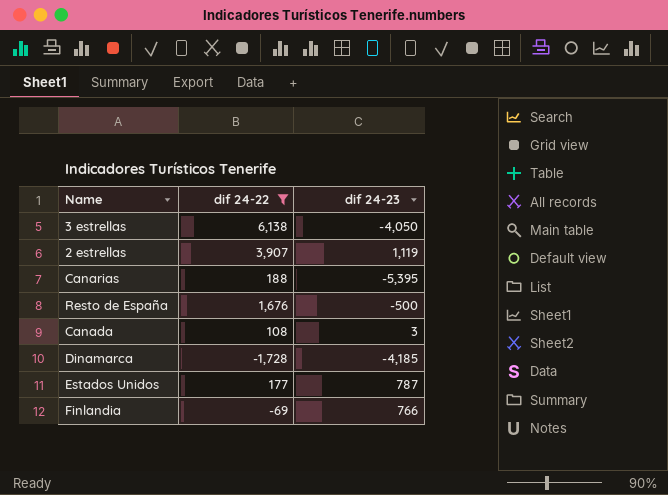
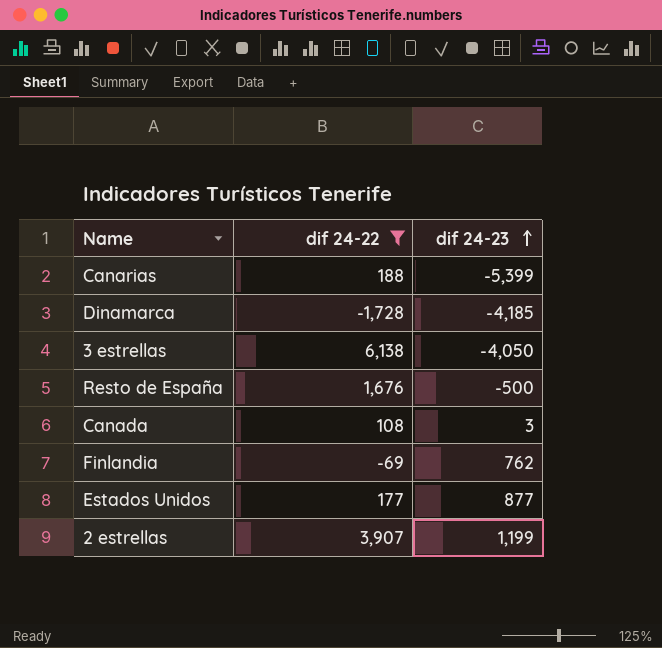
row order: none -> dif 24-23 ascending
Canarias | dif 24-23: -5,395 -> -5,399
Finlandia | dif 24-23: 766 -> 762
Estados Unidos | dif 24-23: 787 -> 877
2 estrellas | dif 24-23: 1,119 -> 1,199

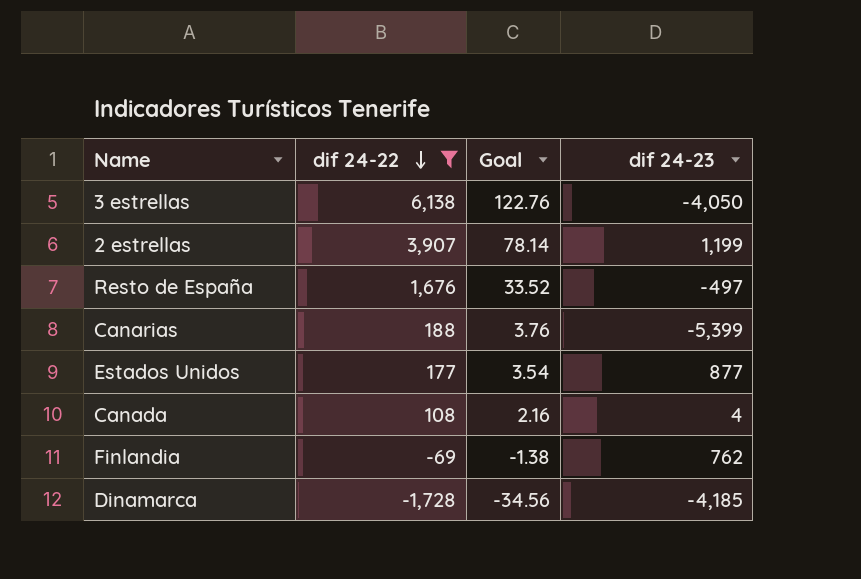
row order: dif 24-23 ascending -> dif 24-22 descending
column Goal | formula: none -> [dif 24-22] * 0.02
Resto de España | dif 24-23: -500 -> -497
Canada | dif 24-23: 3 -> 4

